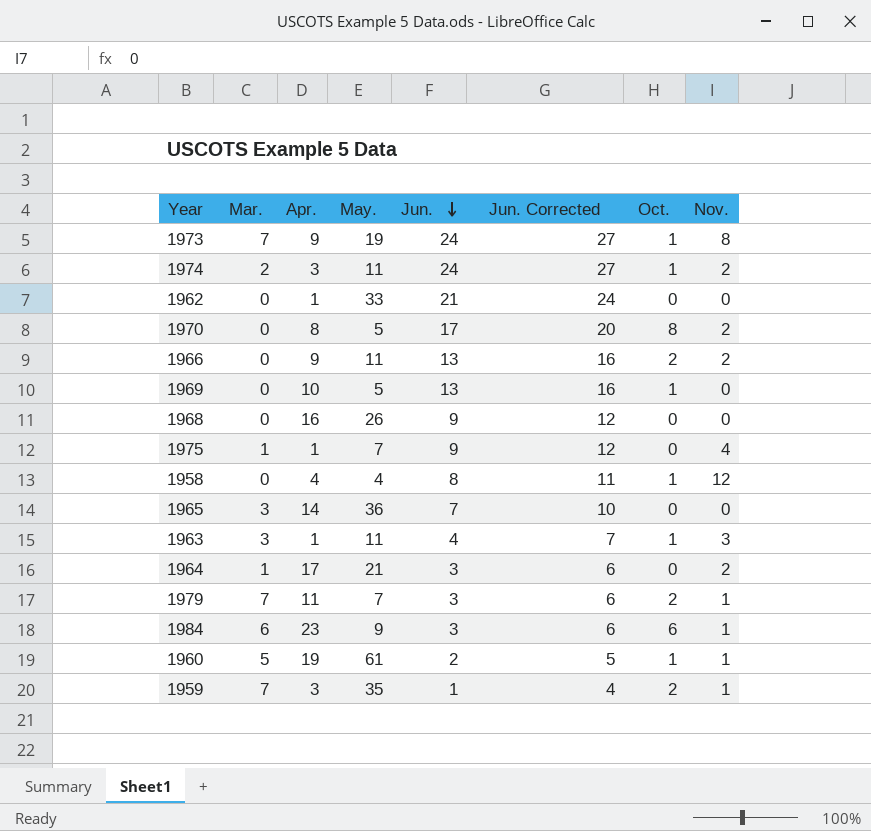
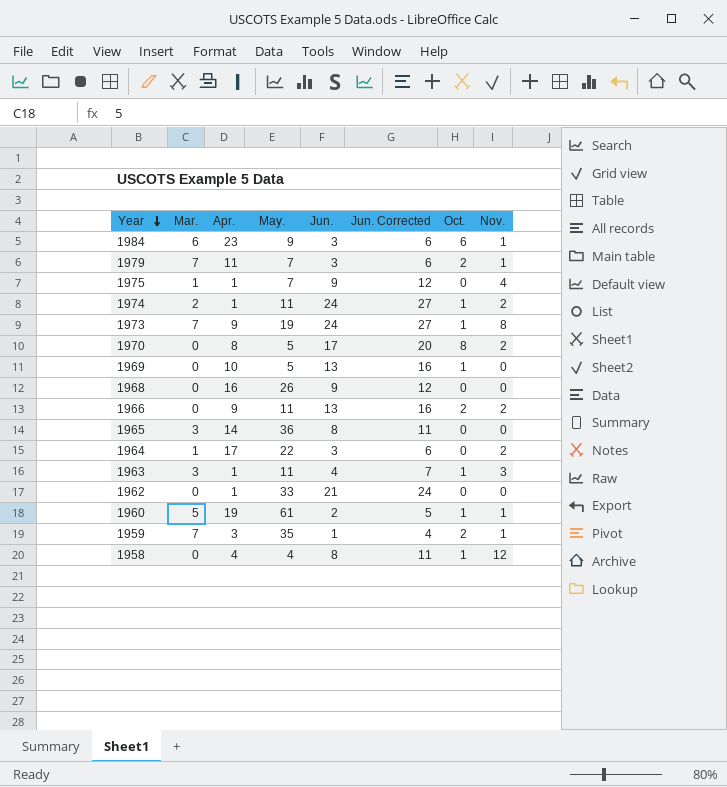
row order: Jun. descending -> Year descending
1974 | Apr.: 3 -> 1
1965 | Jun.: 7 -> 8
1965 | Jun. Corrected: 10 -> 11
1964 | May.: 21 -> 22

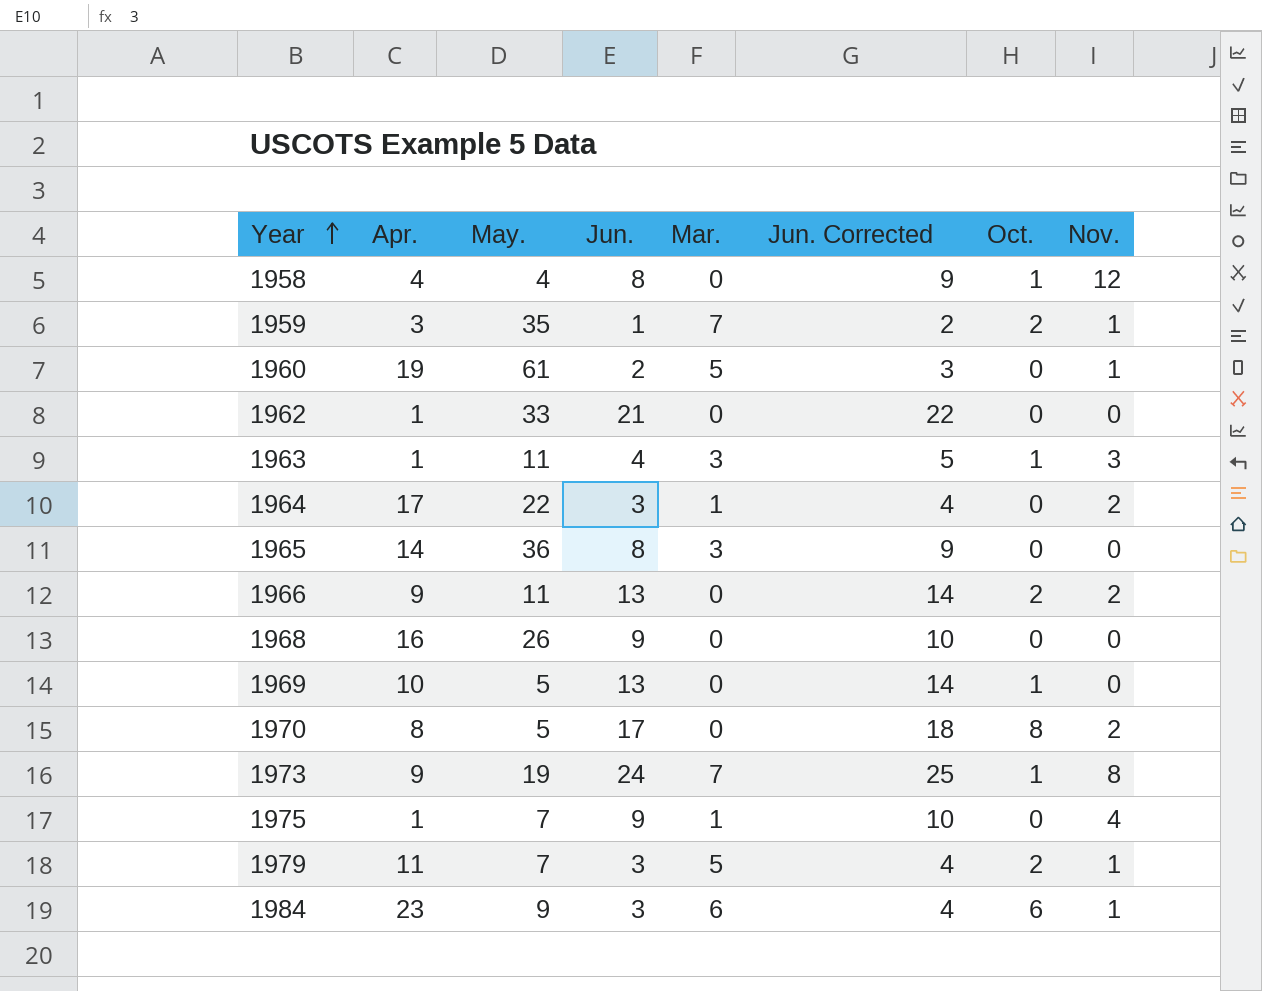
row order: Year descending -> Year ascending
column Mar. | position: 2 -> 5
column Jun. Corrected | formula: [Jun.] + 3 -> [Jun.] + 1
row 1974: 2 | 1 | 11 | 24 | 27 | 1 | 2 -> none
1960 | Oct.: 1 -> 0
1979 | Mar.: 7 -> 5

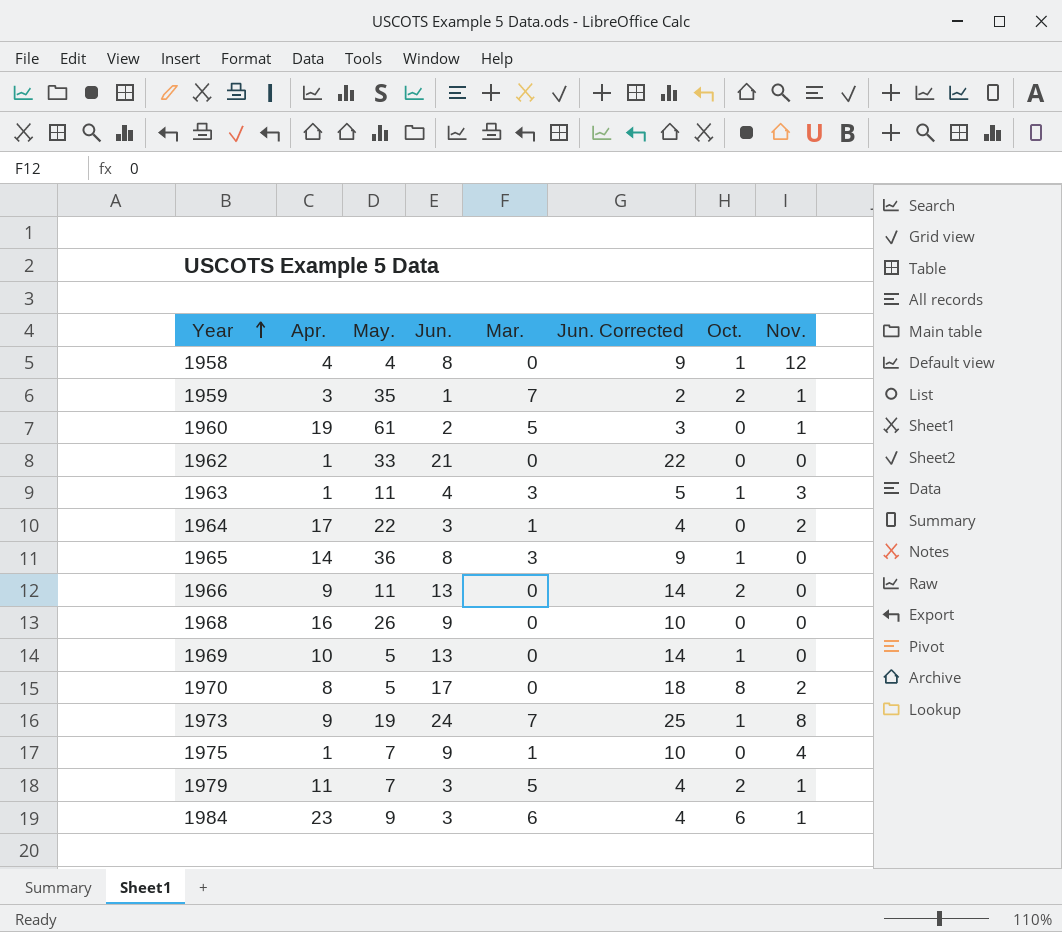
1965 | Oct.: 0 -> 1
1966 | Nov.: 2 -> 0

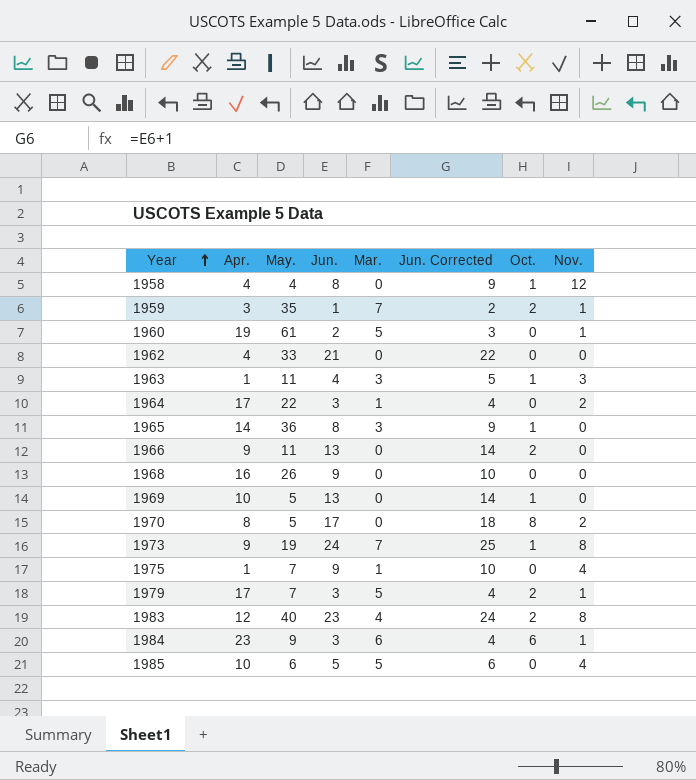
1962 | Apr.: 1 -> 4
1979 | Apr.: 11 -> 17
row 1983: none -> 12 | 40 | 23 | 4 | 24 | 2 | 8
row 1985: none -> 10 | 6 | 5 | 5 | 6 | 0 | 4

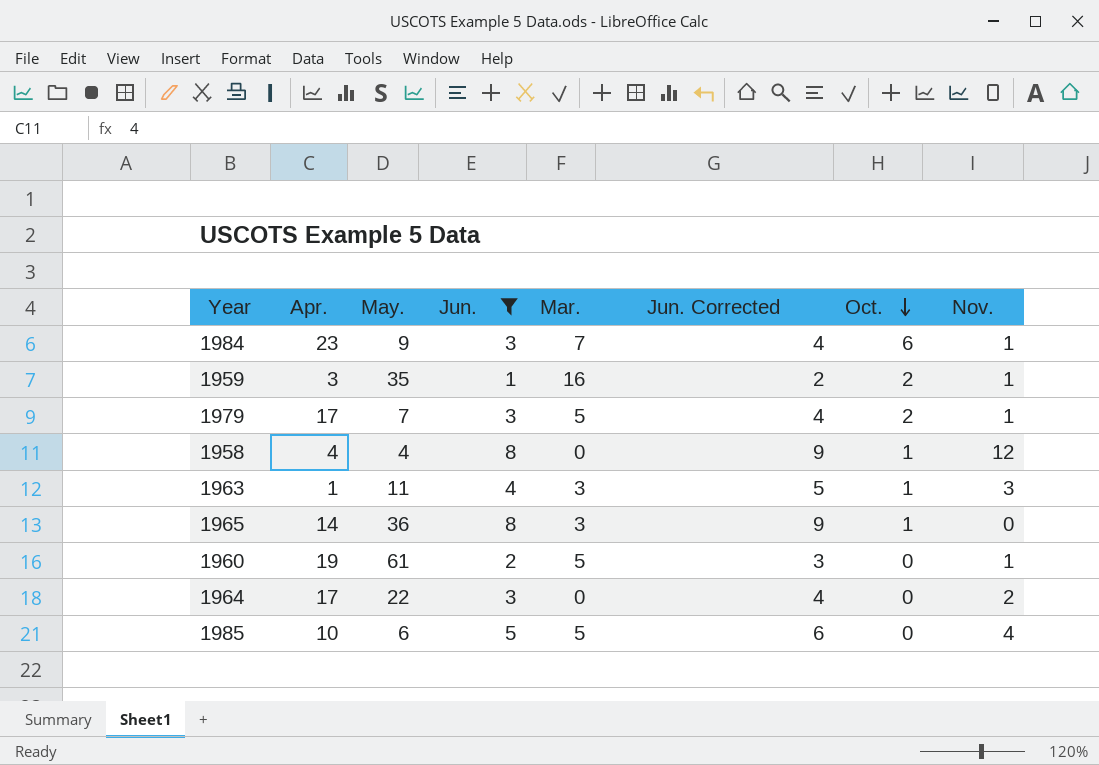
filter: none -> Jun. <= 8
row order: Year ascending -> Oct. descending
1984 | Mar.: 6 -> 7
1959 | Mar.: 7 -> 16
1964 | Mar.: 1 -> 0

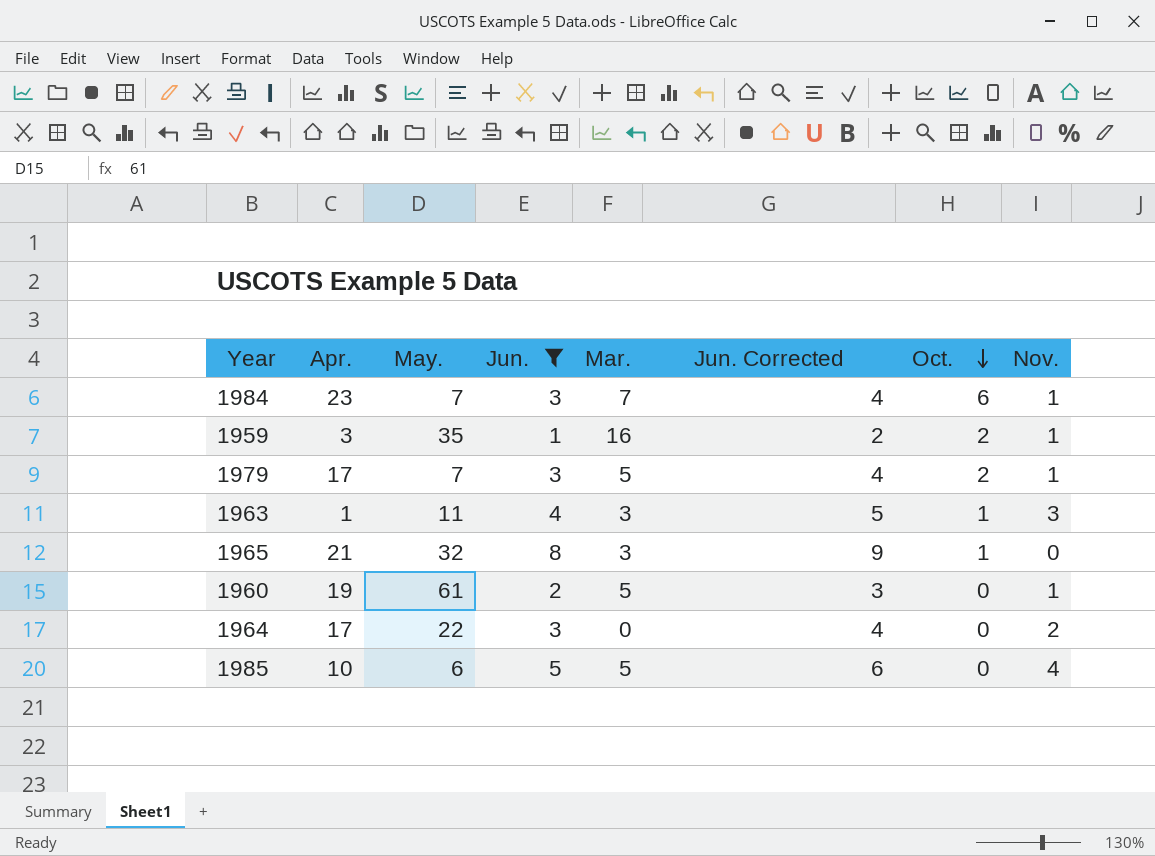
row 1958: 4 | 4 | 8 | 0 | 9 | 1 | 12 -> none
1984 | May.: 9 -> 7
1965 | Apr.: 14 -> 21
1965 | May.: 36 -> 32

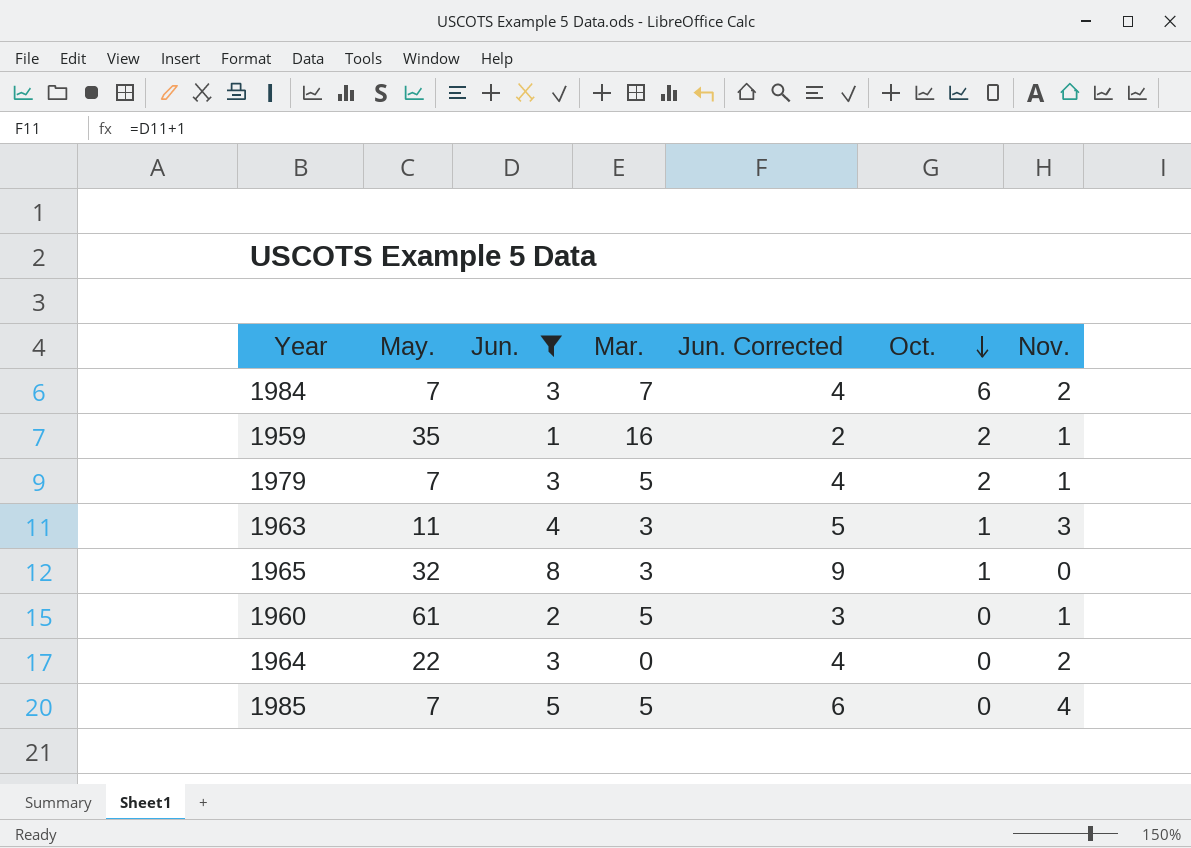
column Apr. | position: 2 -> none
1984 | Nov.: 1 -> 2
1985 | May.: 6 -> 7

